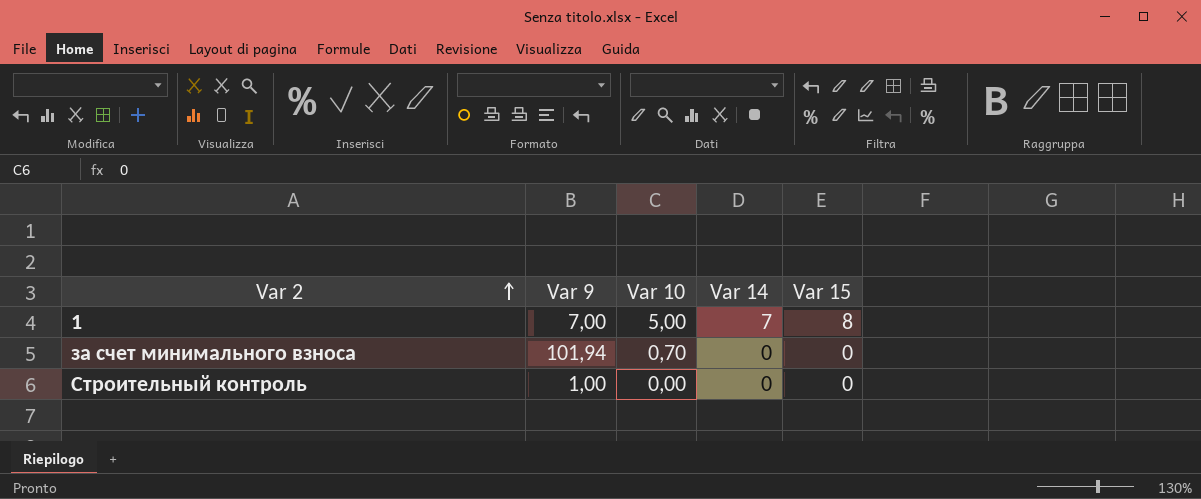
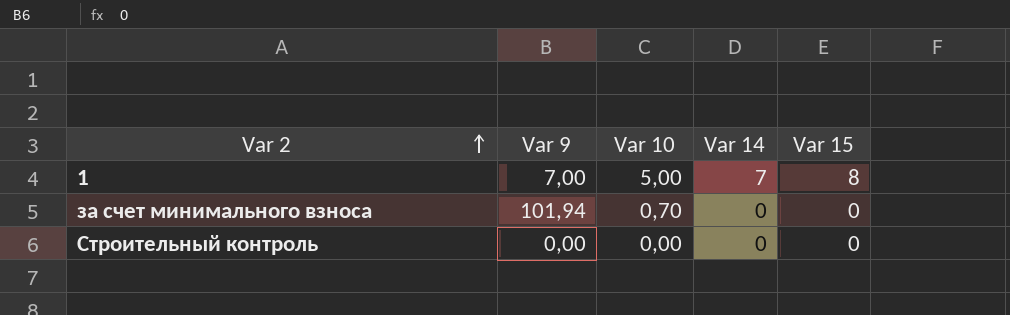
Строительный контроль | Var 9: 1,00 -> 0,00

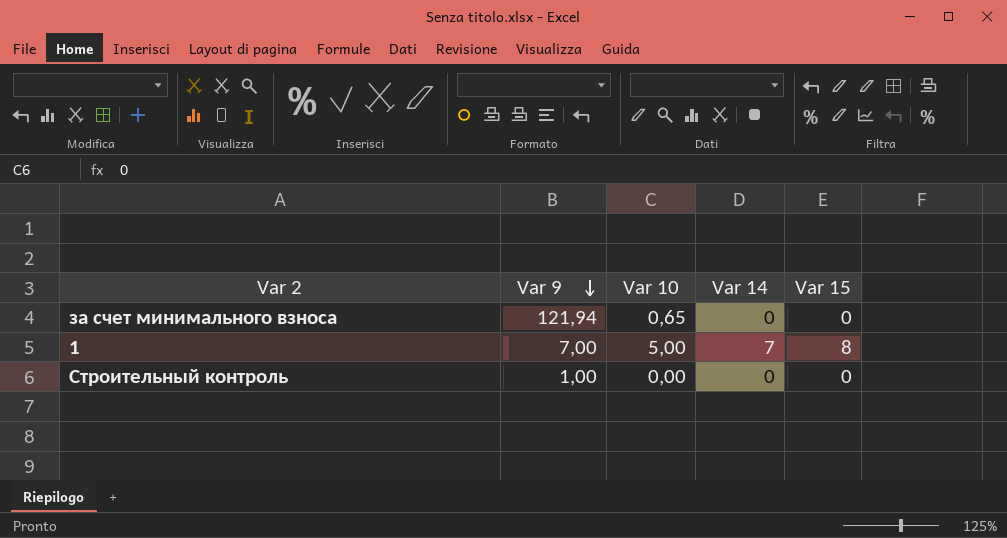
row order: Var 2 ascending -> Var 9 descending
за счет минимального взноса | Var 9: 101,94 -> 121,94
за счет минимального взноса | Var 10: 0,70 -> 0,65
Строительный контроль | Var 9: 0,00 -> 1,00

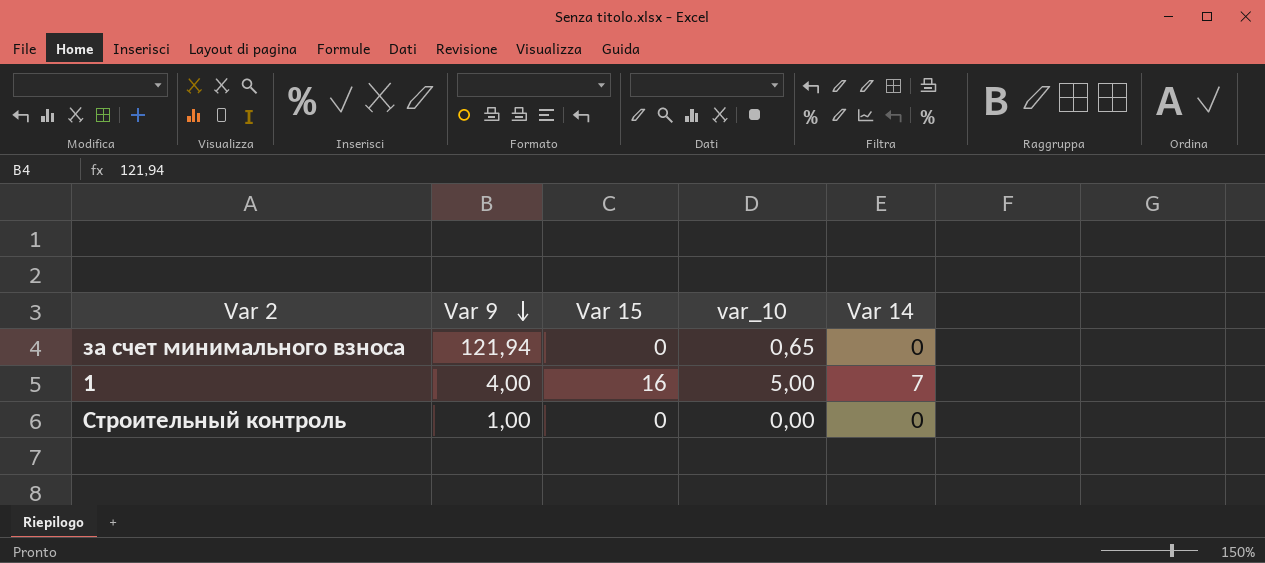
column Var 15 | position: 5 -> 3
column name: Var 10 -> var_10
1 | Var 9: 7,00 -> 4,00
1 | Var 15: 8 -> 16

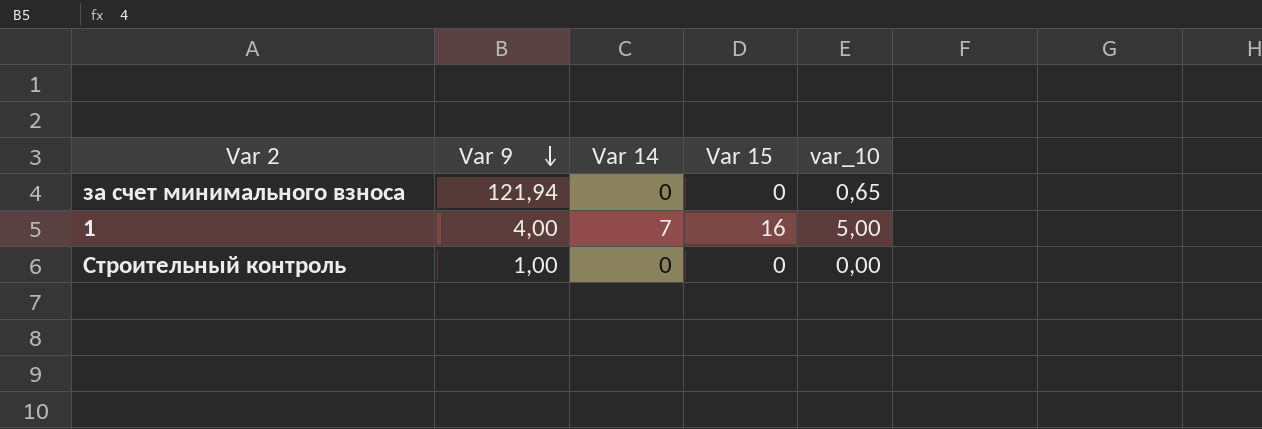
column Var 14 | position: 5 -> 3

